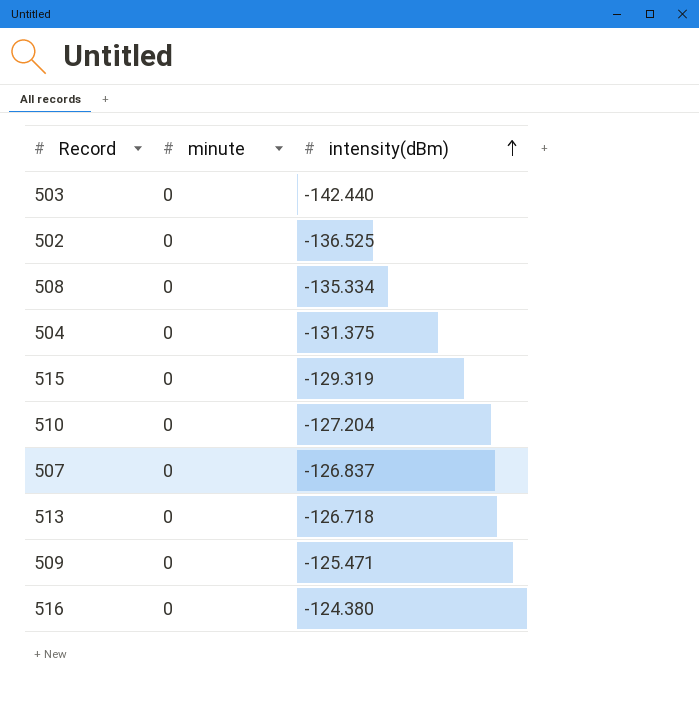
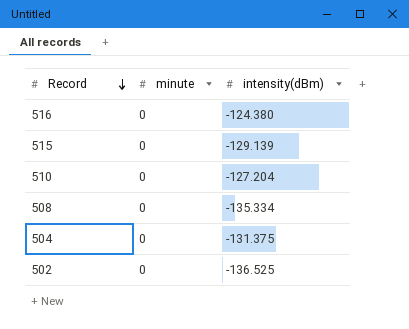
row order: intensity(dBm) ascending -> Record descending
row 503: 0 | -142.440 -> none
row 507: 0 | -126.837 -> none
row 513: 0 | -126.718 -> none
row 509: 0 | -125.471 -> none
515 | intensity(dBm): -129.319 -> -129.139

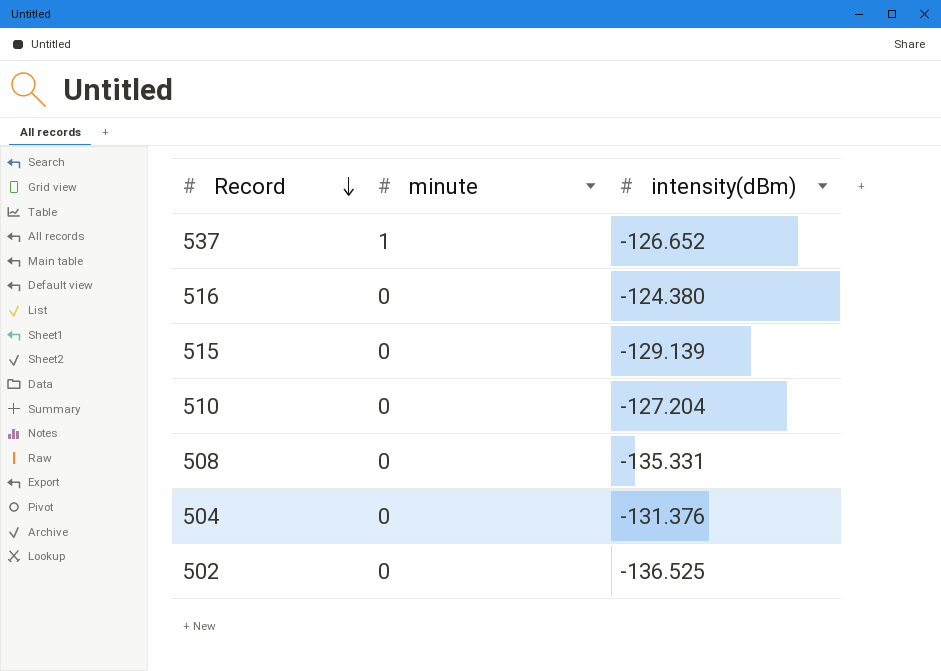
row 537: none -> 1 | -126.652
508 | intensity(dBm): -135.334 -> -135.331
504 | intensity(dBm): -131.375 -> -131.376

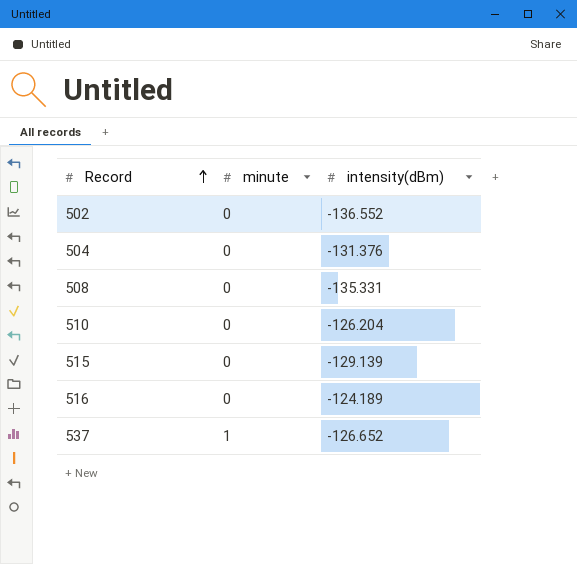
row order: Record descending -> Record ascending
502 | intensity(dBm): -136.525 -> -136.552
510 | intensity(dBm): -127.204 -> -126.204
516 | intensity(dBm): -124.380 -> -124.189

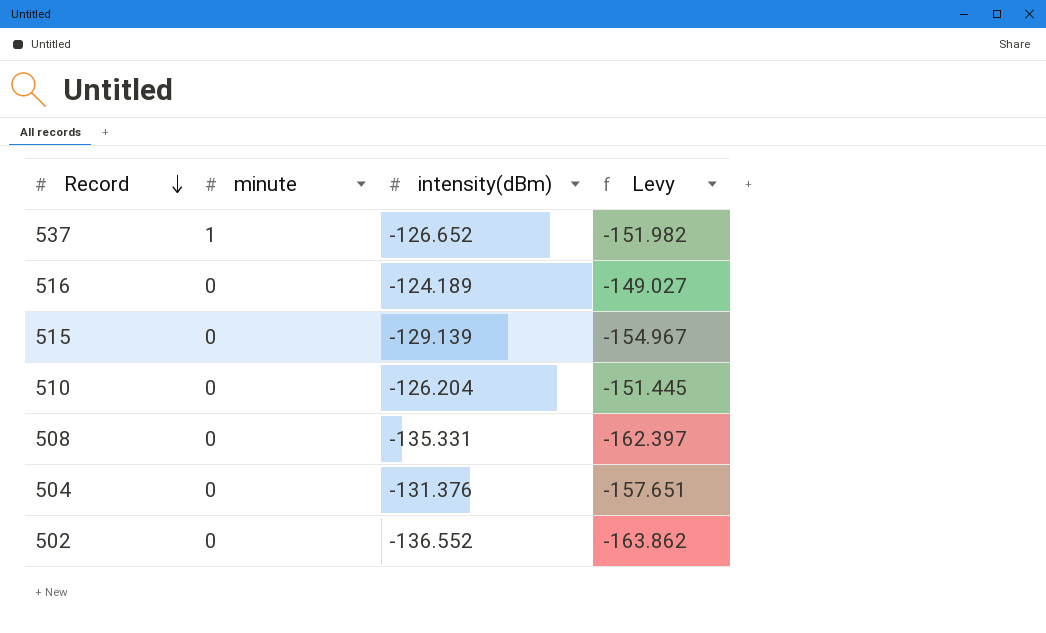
row order: Record ascending -> Record descending
column Levy | formula: none -> [intensity(dBm)] * 1.2

